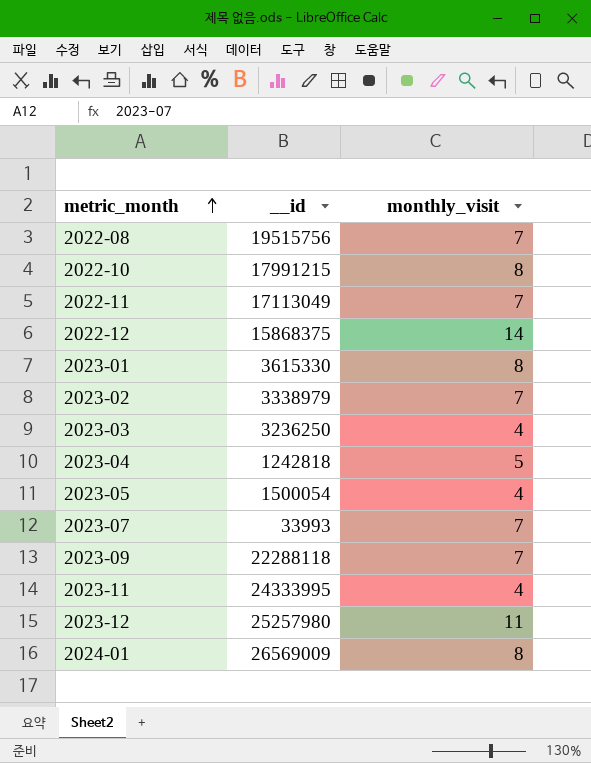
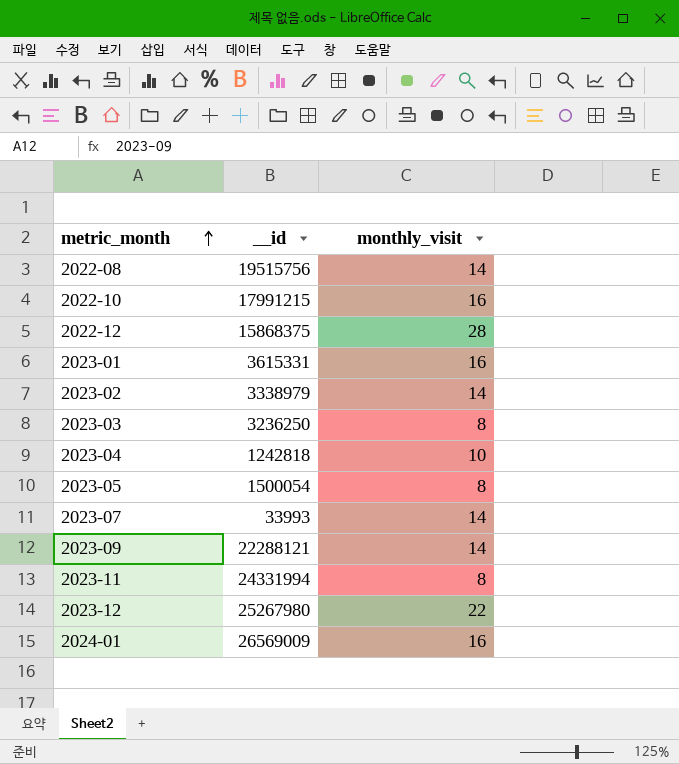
row 2022-11: 17113049 | 7 -> none
2022-08 | monthly_visit: 7 -> 14
2022-10 | monthly_visit: 8 -> 16
2022-12 | monthly_visit: 14 -> 28
2023-01 | __id: 3615330 -> 3615331
2023-01 | monthly_visit: 8 -> 16
2023-02 | monthly_visit: 7 -> 14
2023-03 | monthly_visit: 4 -> 8
2023-04 | monthly_visit: 5 -> 10
2023-05 | monthly_visit: 4 -> 8
2023-07 | monthly_visit: 7 -> 14
2023-09 | __id: 22288118 -> 22288121
2023-09 | monthly_visit: 7 -> 14
2023-11 | __id: 24333995 -> 24331994
2023-11 | monthly_visit: 4 -> 8
2023-12 | __id: 25257980 -> 25267980
2023-12 | monthly_visit: 11 -> 22
2024-01 | monthly_visit: 8 -> 16

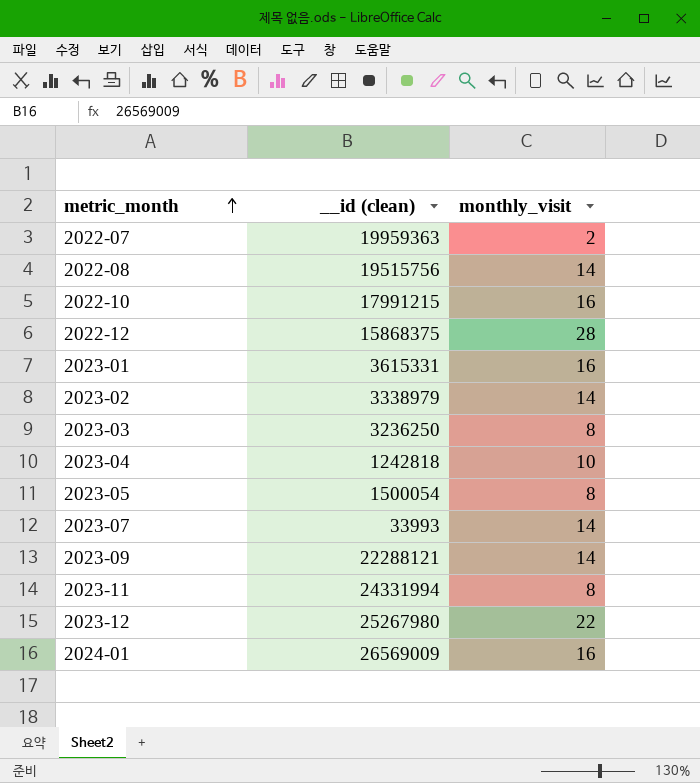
column name: __id -> __id (clean)
row 2022-07: none -> 19959363 | 2

